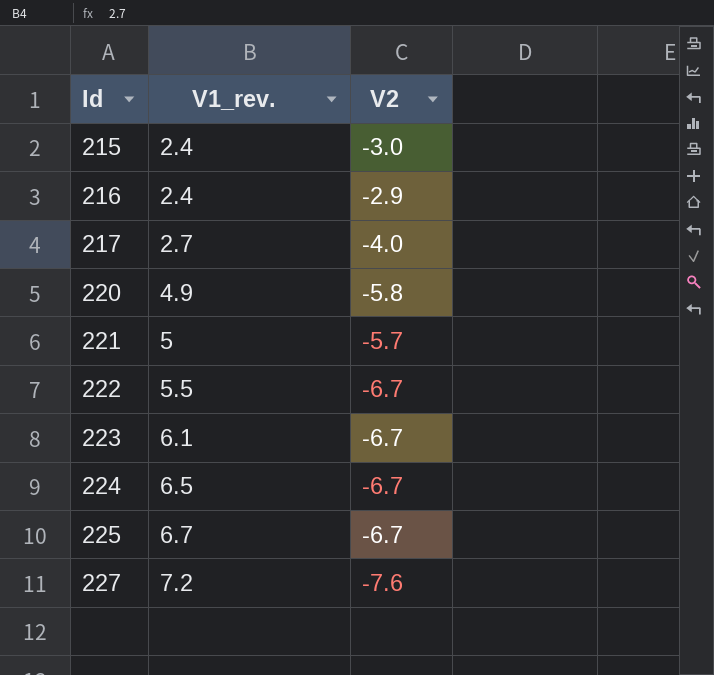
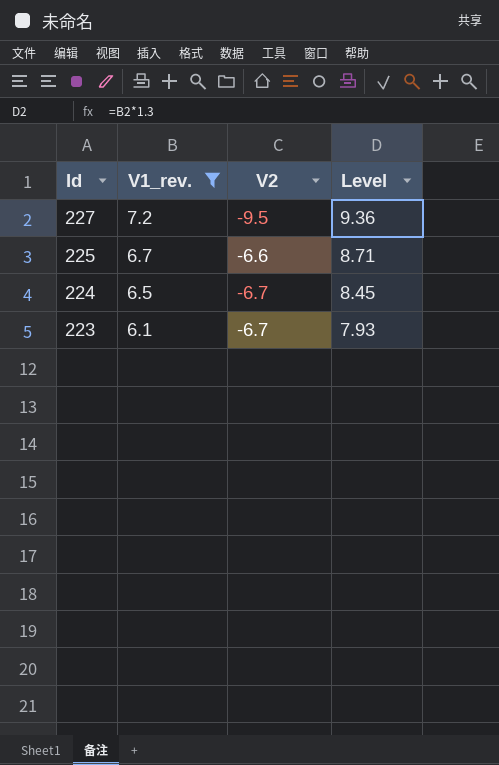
filter: none -> V1_rev. >= 6.1
row order: Id ascending -> Id descending
column Level | formula: none -> [V1_rev.] * 1.3
227 | V2: -7.6 -> -9.5
225 | V2: -6.7 -> -6.6

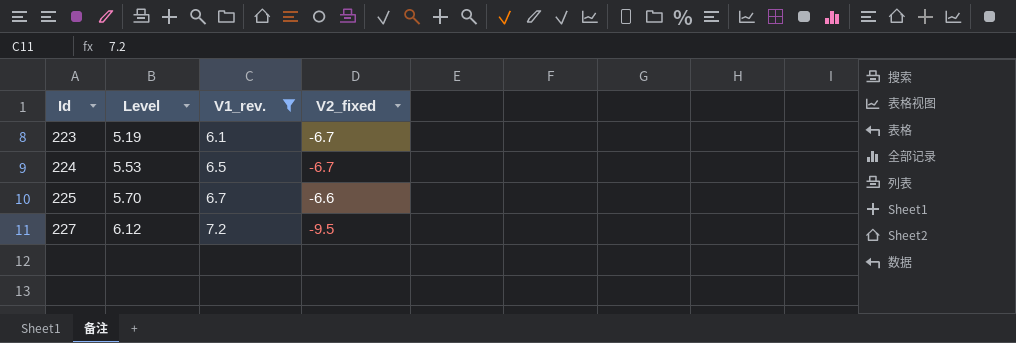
row order: Id descending -> Id ascending
column Level | formula: [V1_rev.] * 1.3 -> [V1_rev.] * 0.85
column Level | position: 4 -> 2
column name: V2 -> V2_fixed

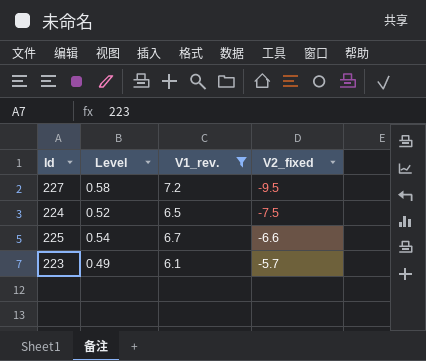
row order: Id ascending -> V2_fixed ascending
column Level | formula: [V1_rev.] * 0.85 -> [V1_rev.] * 0.08
224 | V2_fixed: -6.7 -> -7.5
223 | V2_fixed: -6.7 -> -5.7

